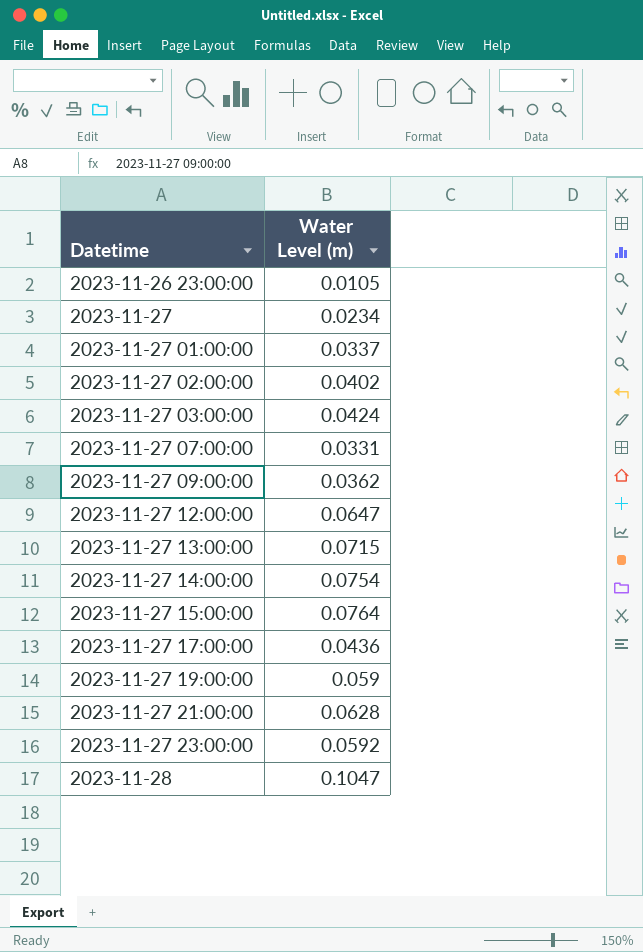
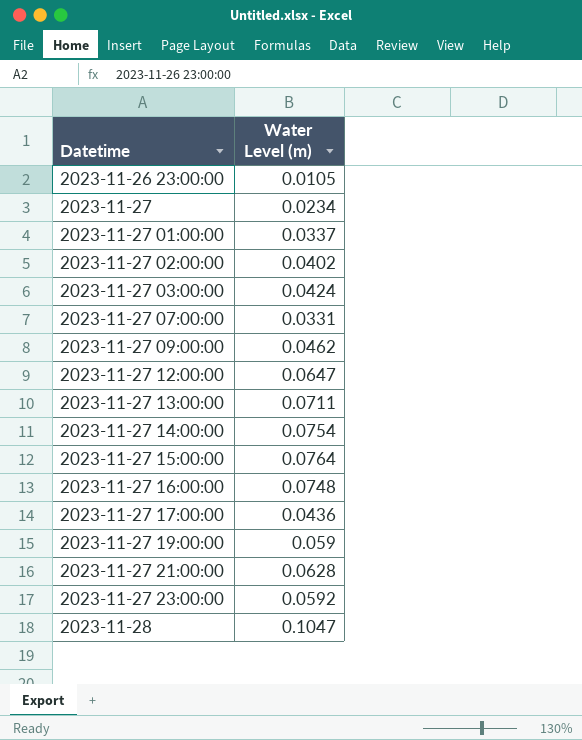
2023-11-27 09:00:00 | Water Level (m): 0.0362 -> 0.0462
2023-11-27 13:00:00 | Water Level (m): 0.0715 -> 0.0711
row 2023-11-27 16:00:00: none -> 0.0748

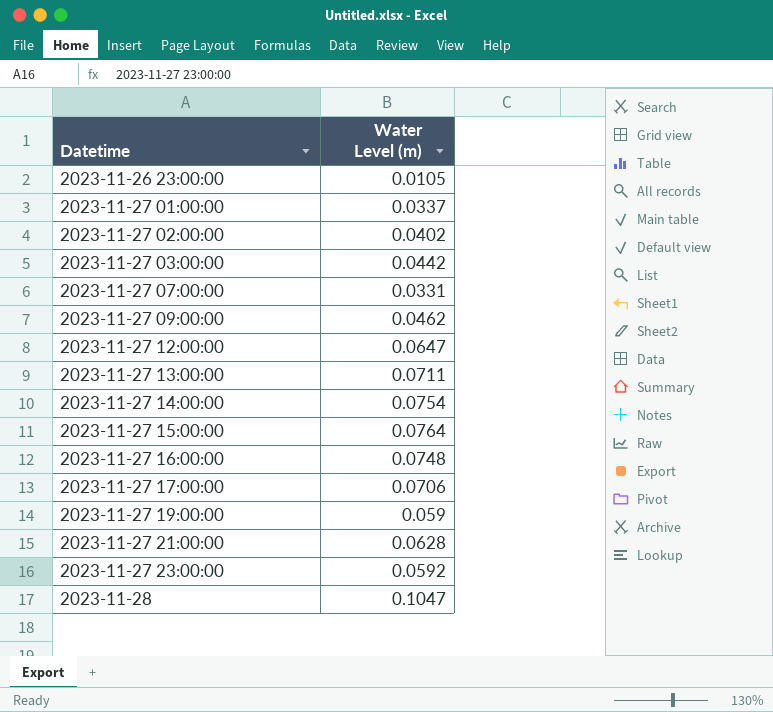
row 2023-11-27: 0.0234 -> none
2023-11-27 03:00:00 | Water Level (m): 0.0424 -> 0.0442
2023-11-27 17:00:00 | Water Level (m): 0.0436 -> 0.0706

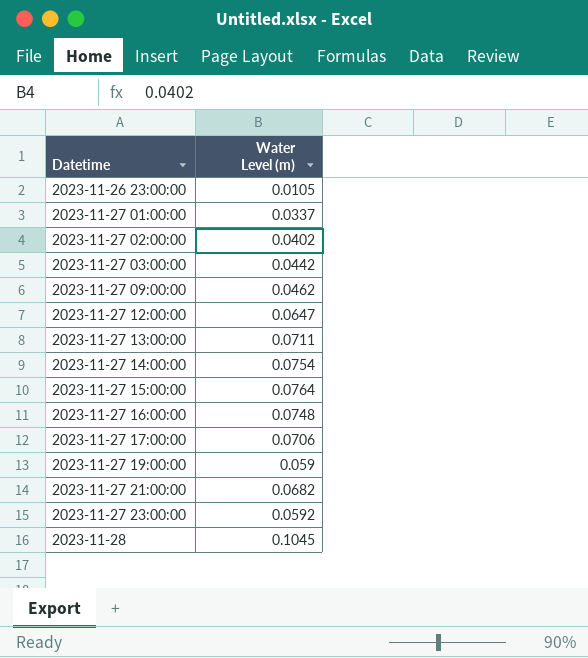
row 2023-11-27 07:00:00: 0.0331 -> none
2023-11-27 21:00:00 | Water Level (m): 0.0628 -> 0.0682
2023-11-28 | Water Level (m): 0.1047 -> 0.1045

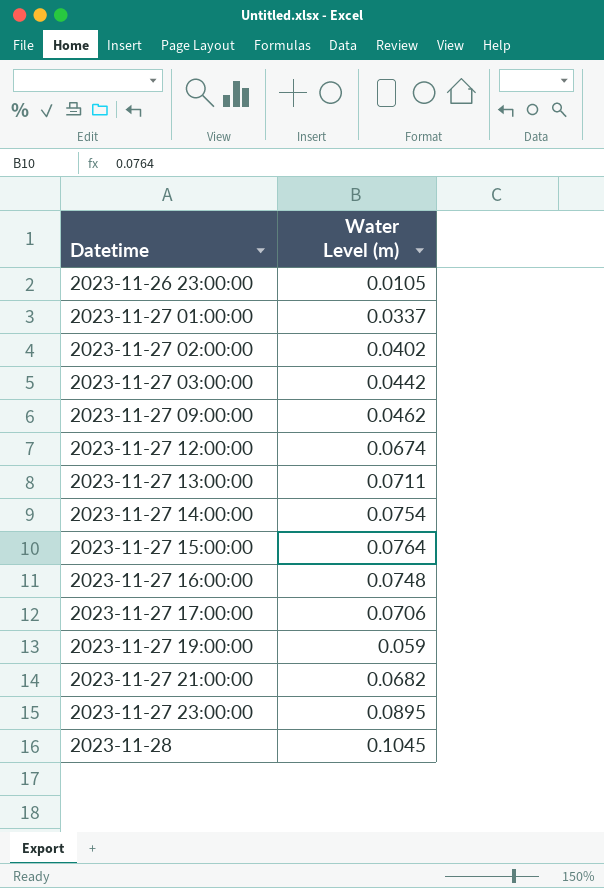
2023-11-27 12:00:00 | Water Level (m): 0.0647 -> 0.0674
2023-11-27 23:00:00 | Water Level (m): 0.0592 -> 0.0895

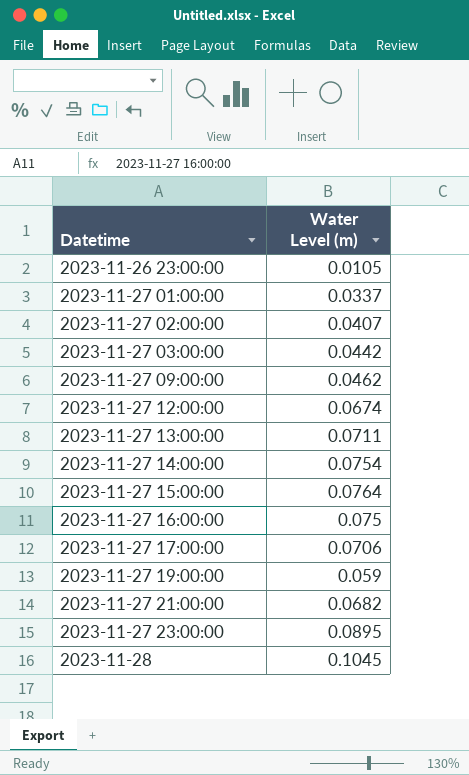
2023-11-27 02:00:00 | Water Level (m): 0.0402 -> 0.0407
2023-11-27 16:00:00 | Water Level (m): 0.0748 -> 0.075

